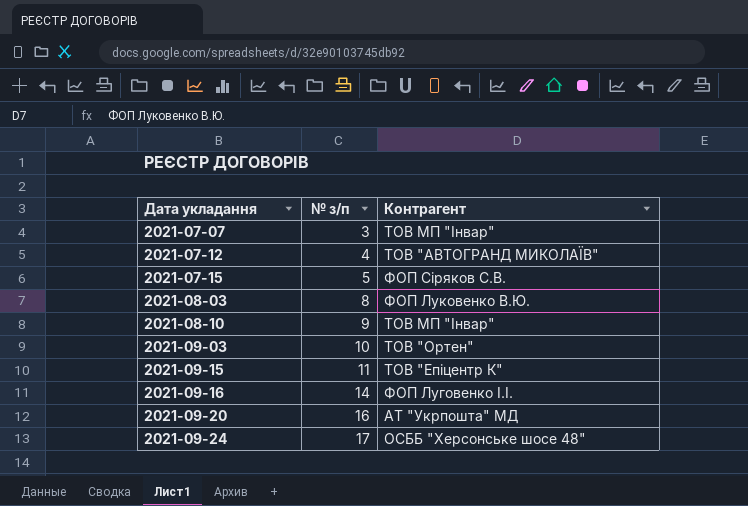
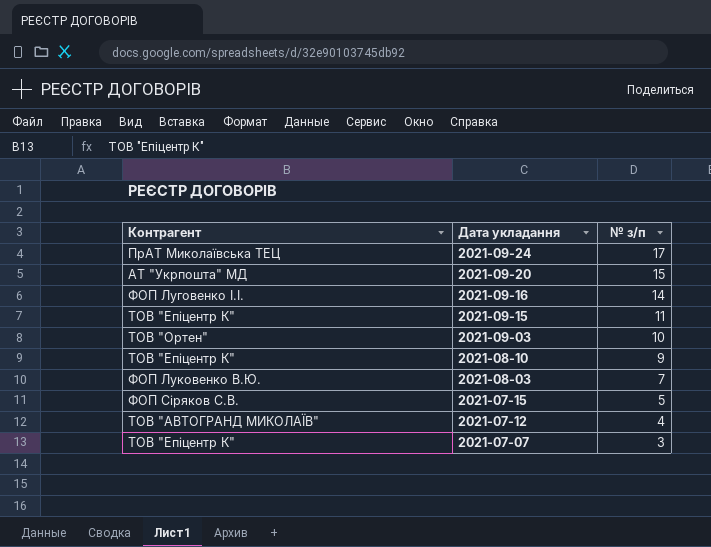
row order: Дата укладання ascending -> Дата укладання descending
column Контрагент | position: 3 -> 1
2021-09-24 | Контрагент: ОСББ "Херсонське шосе 48" -> ПрАТ Миколаївська ТЕЦ
2021-09-20 | № з/п: 16 -> 15
2021-08-10 | Контрагент: ТОВ МП "Інвар" -> ТОВ "Епіцентр К"
2021-08-03 | № з/п: 8 -> 7
2021-07-07 | Контрагент: ТОВ МП "Інвар" -> ТОВ "Епіцентр К"

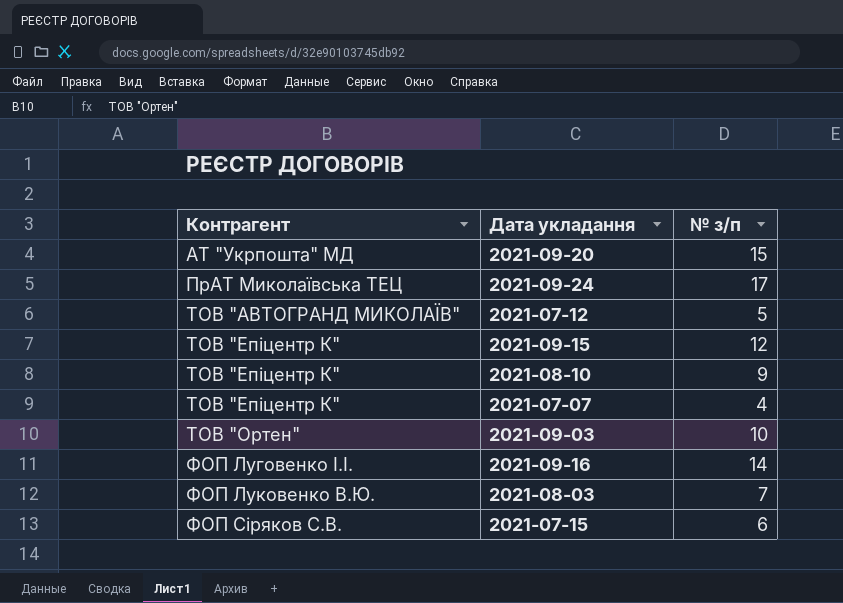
row order: Дата укладання descending -> Контрагент ascending
2021-07-12 | № з/п: 4 -> 5
2021-09-15 | № з/п: 11 -> 12
2021-07-07 | № з/п: 3 -> 4
2021-07-15 | № з/п: 5 -> 6

